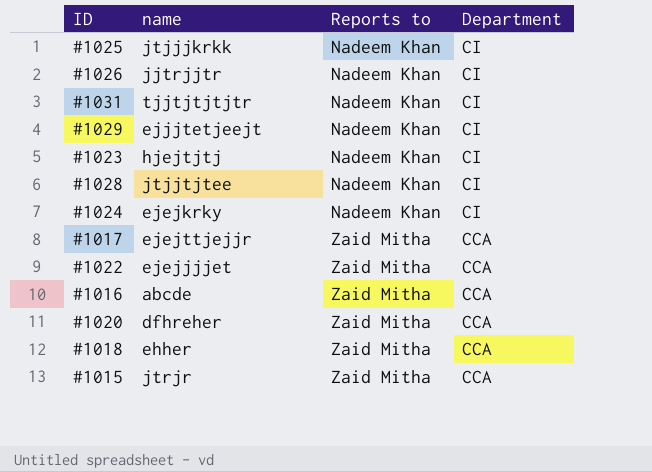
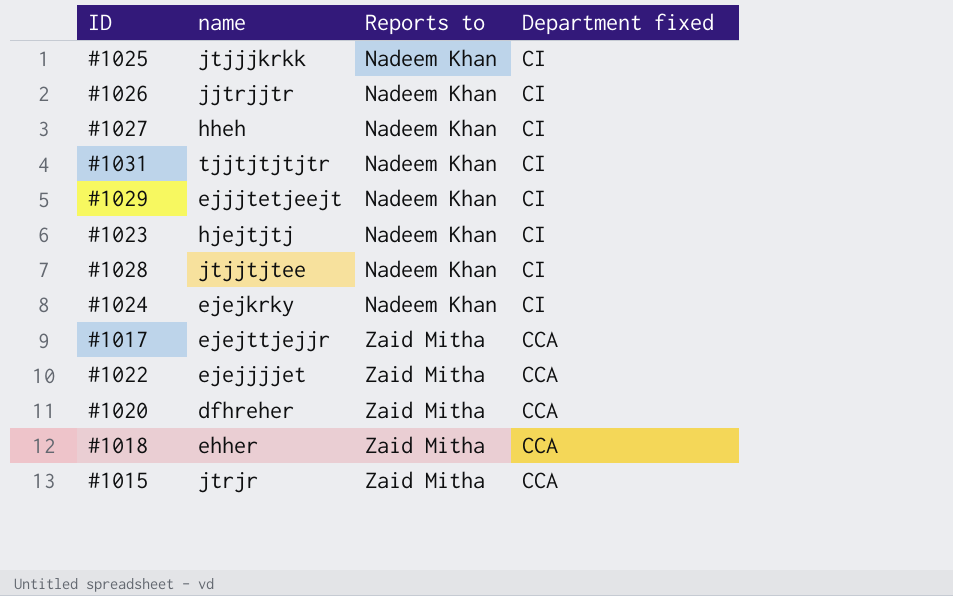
column name: Department -> Department fixed
row #1016: abcde | Zaid Mitha | CCA -> none
row #1027: none -> hheh | Nadeem Khan | CI

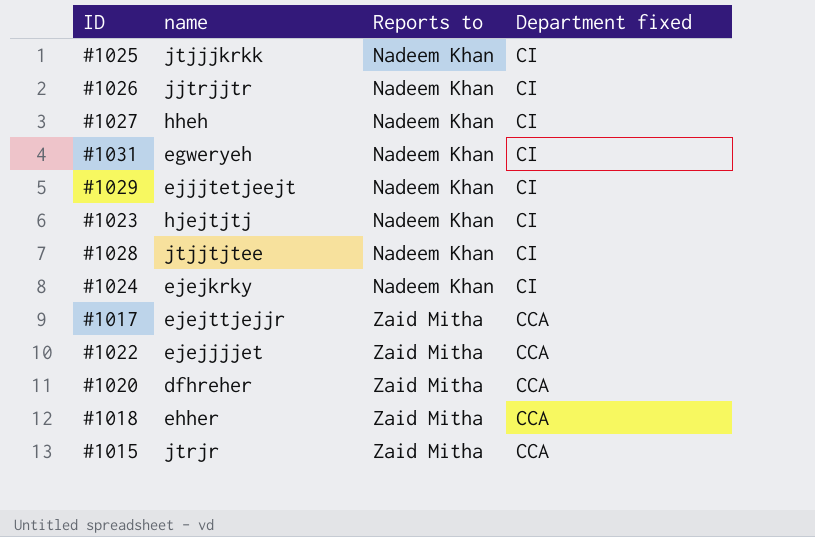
#1031 | name: tjjtjtjtjtr -> egweryeh

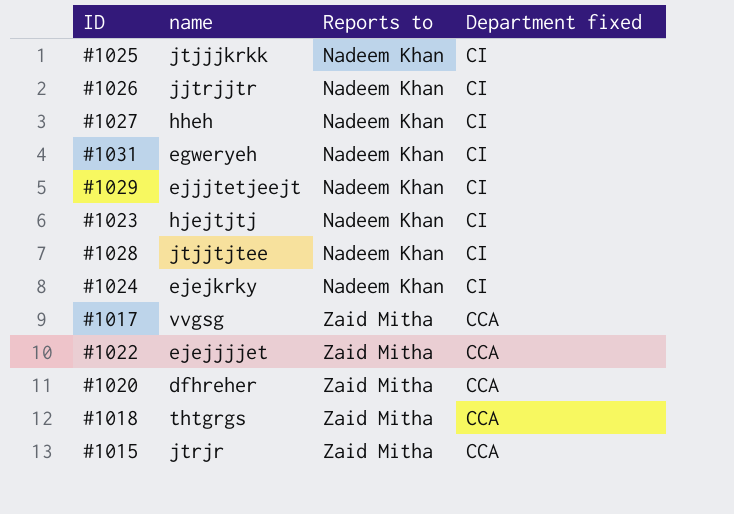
#1017 | name: ejejttjejjr -> vvgsg
#1018 | name: ehher -> thtgrgs

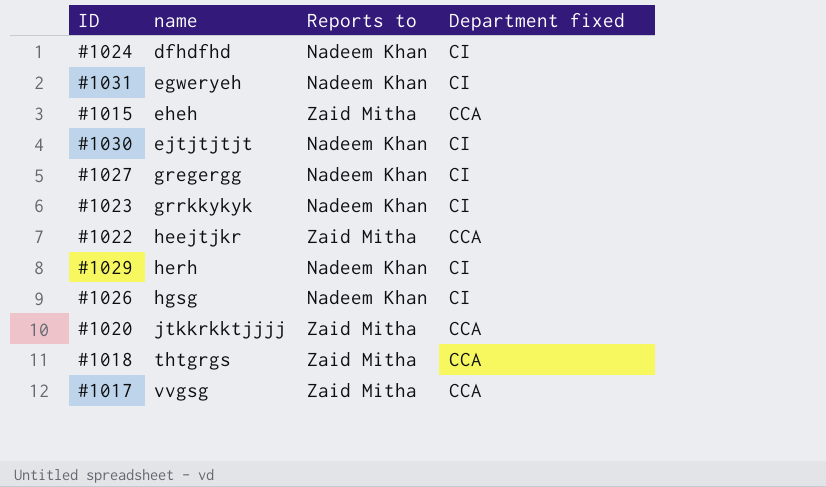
row order: Reports to ascending -> name ascending
row #1025: jtjjjkrkk | Nadeem Khan | CI -> none
row #1028: jtjjtjtee | Nadeem Khan | CI -> none
#1024 | name: ejejkrky -> dfhdfhd
#1015 | name: jtrjr -> eheh
row #1030: none -> ejtjtjtjt | Nadeem Khan | CI
#1027 | name: hheh -> gregergg
#1023 | name: hjejtjtj -> grrkkykyk
#1022 | name: ejejjjjet -> heejtjkr
#1029 | name: ejjjtetjeejt -> herh
#1026 | name: jjtrjjtr -> hgsg
#1020 | name: dfhreher -> jtkkrkktjjjj

